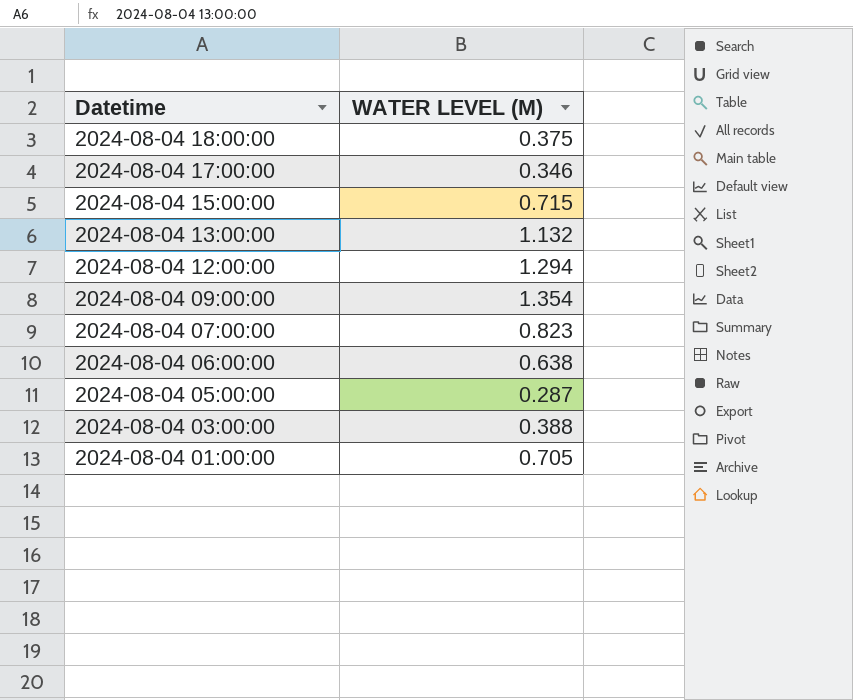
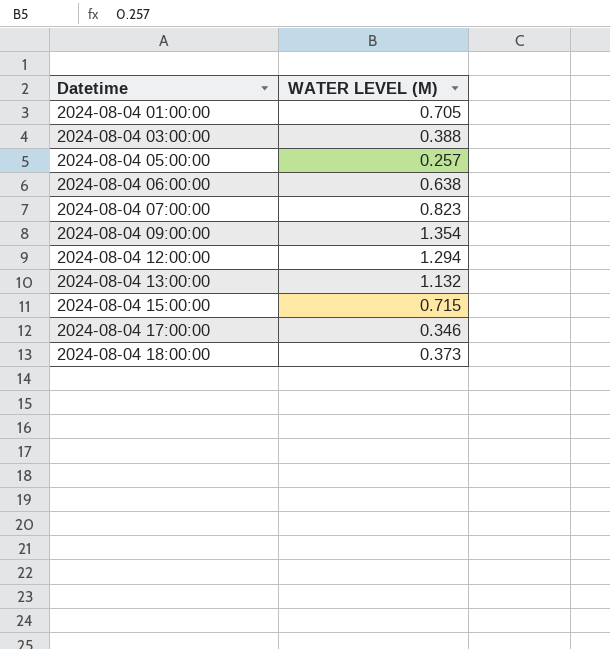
row order: Datetime descending -> Datetime ascending
2024-08-04 05:00:00 | WATER LEVEL (M): 0.287 -> 0.257
2024-08-04 18:00:00 | WATER LEVEL (M): 0.375 -> 0.373

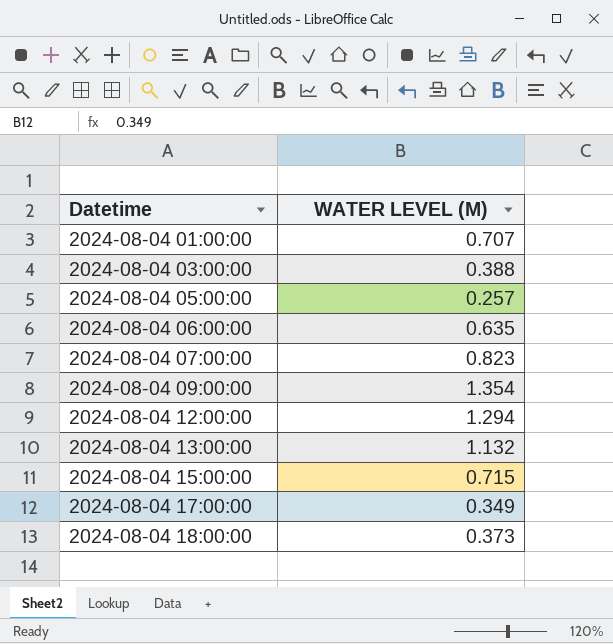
2024-08-04 01:00:00 | WATER LEVEL (M): 0.705 -> 0.707
2024-08-04 06:00:00 | WATER LEVEL (M): 0.638 -> 0.635
2024-08-04 17:00:00 | WATER LEVEL (M): 0.346 -> 0.349

